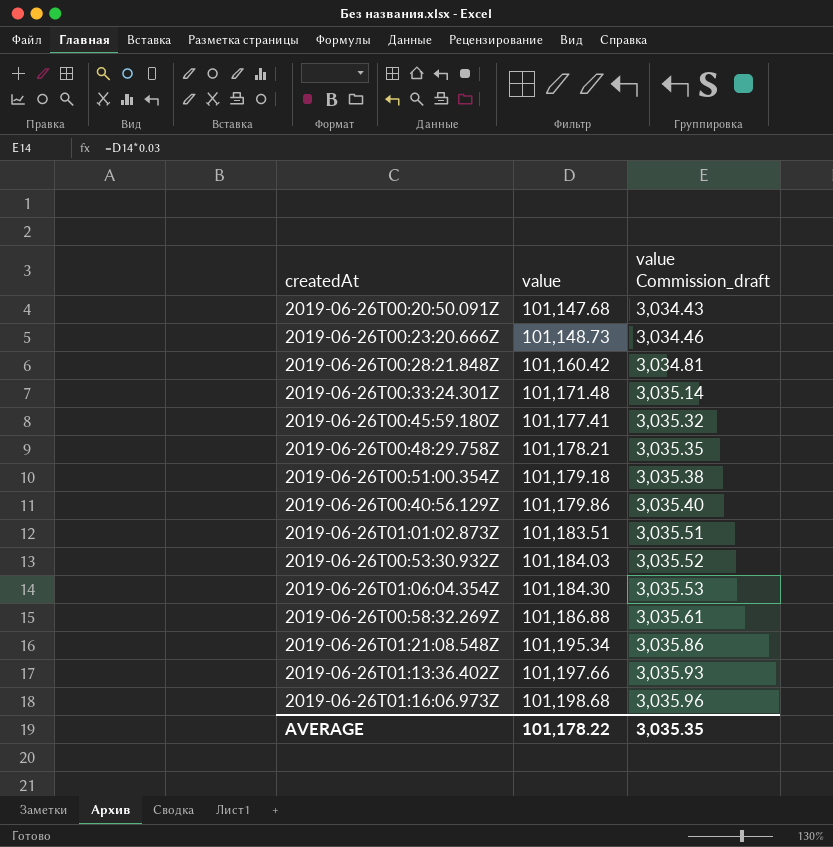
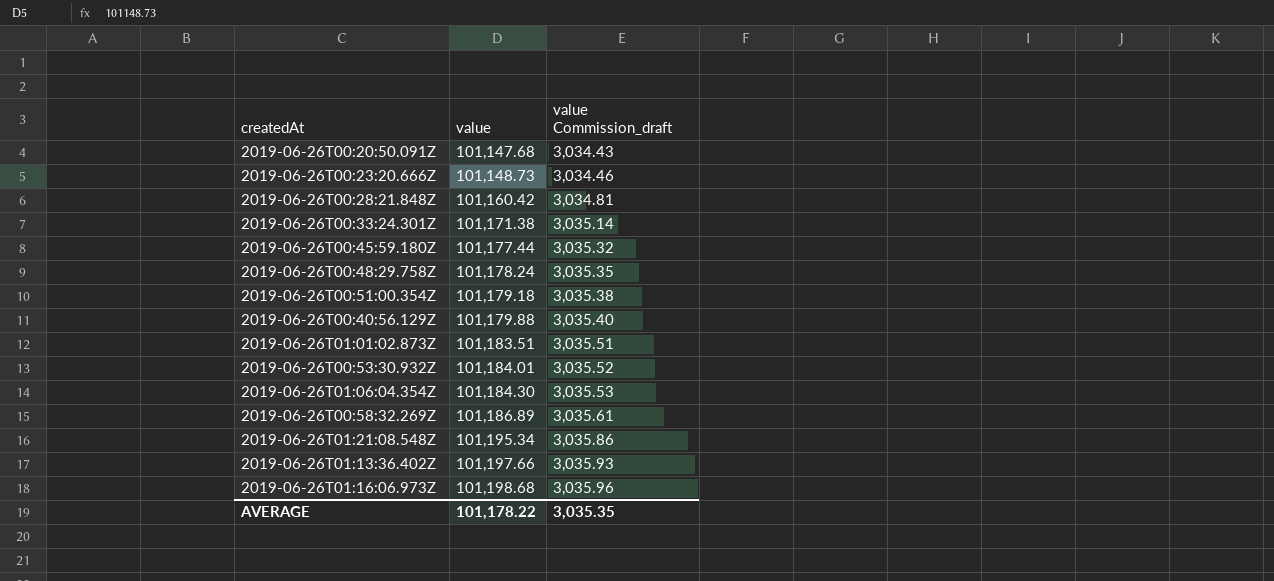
2019-06-26T00:33:24.301Z | value: 101,171.48 -> 101,171.38
2019-06-26T00:45:59.180Z | value: 101,177.41 -> 101,177.44
2019-06-26T00:48:29.758Z | value: 101,178.21 -> 101,178.24
2019-06-26T00:40:56.129Z | value: 101,179.86 -> 101,179.88
2019-06-26T00:53:30.932Z | value: 101,184.03 -> 101,184.01
2019-06-26T00:58:32.269Z | value: 101,186.88 -> 101,186.89

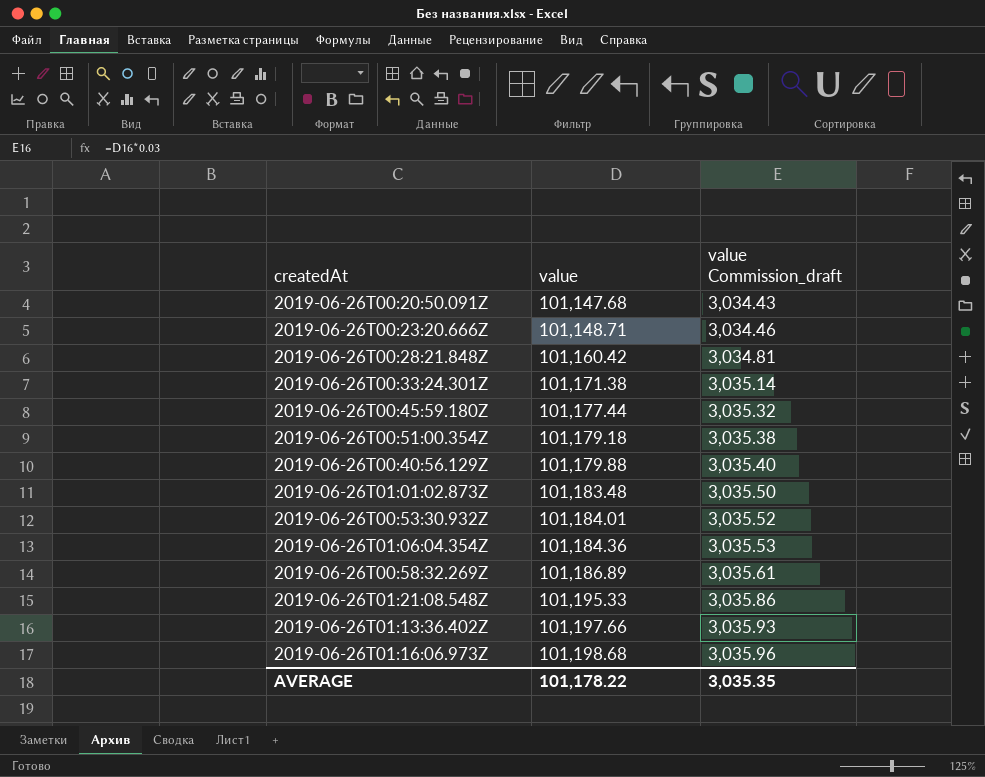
row 2019-06-26T00:48:29.758Z: 101,178.24 | 3,035.35 -> none
2019-06-26T00:23:20.666Z | value: 101,148.73 -> 101,148.71
2019-06-26T01:01:02.873Z | value: 101,183.51 -> 101,183.48
2019-06-26T01:01:02.873Z | value Commission_draft: 3,035.51 -> 3,035.50
2019-06-26T01:06:04.354Z | value: 101,184.30 -> 101,184.36
2019-06-26T01:21:08.548Z | value: 101,195.34 -> 101,195.33

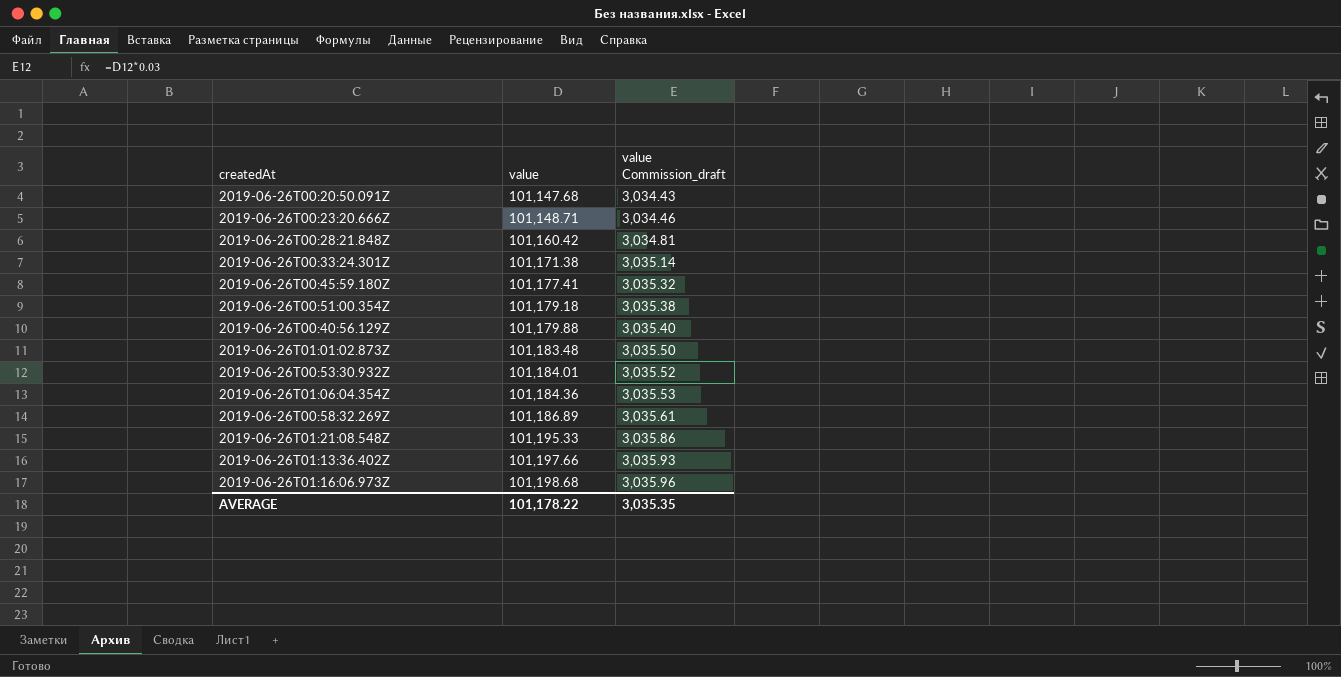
2019-06-26T00:45:59.180Z | value: 101,177.44 -> 101,177.41

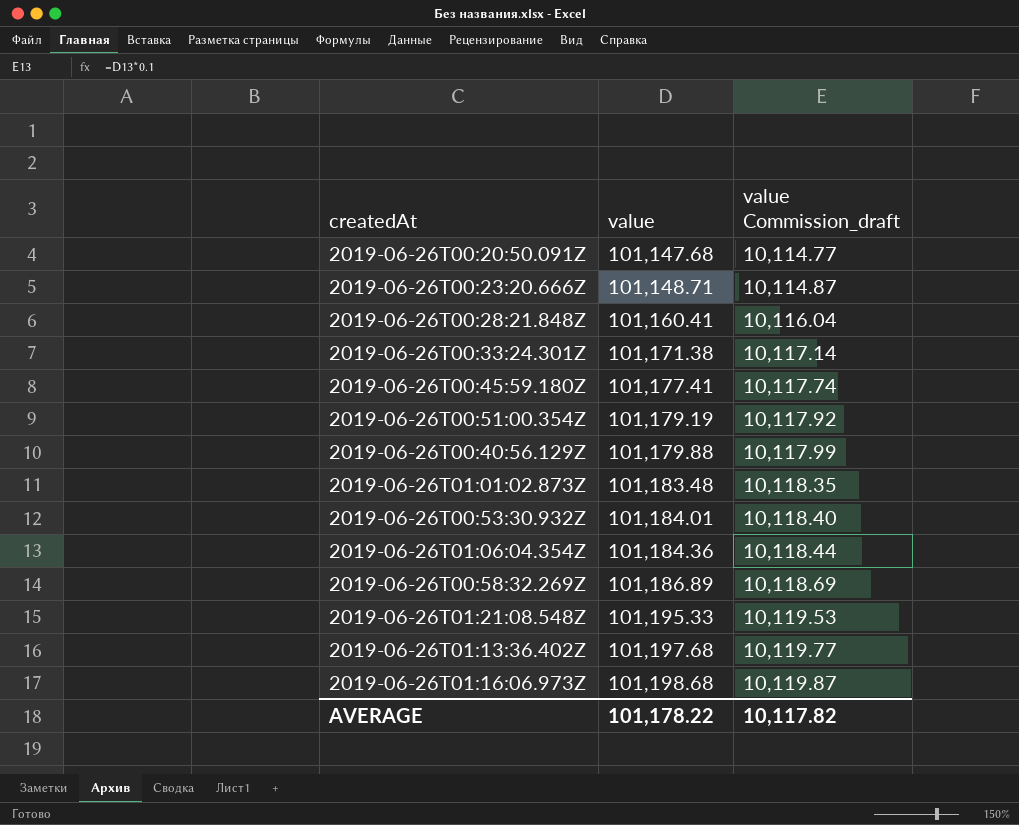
column value Commission_draft | formula: [value] * 0.03 -> [value] * 0.1
2019-06-26T00:28:21.848Z | value: 101,160.42 -> 101,160.41
2019-06-26T00:51:00.354Z | value: 101,179.18 -> 101,179.19
2019-06-26T01:13:36.402Z | value: 101,197.66 -> 101,197.68
AVERAGE | value Commission_draft: 3,035.35 -> 10,117.82

